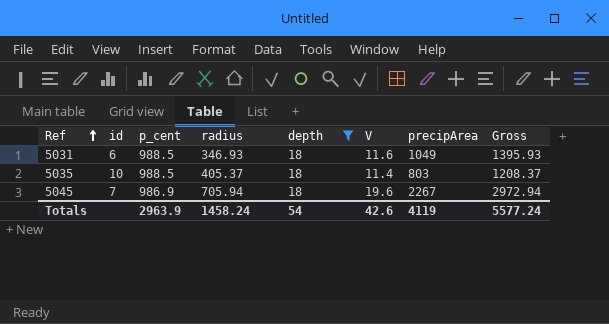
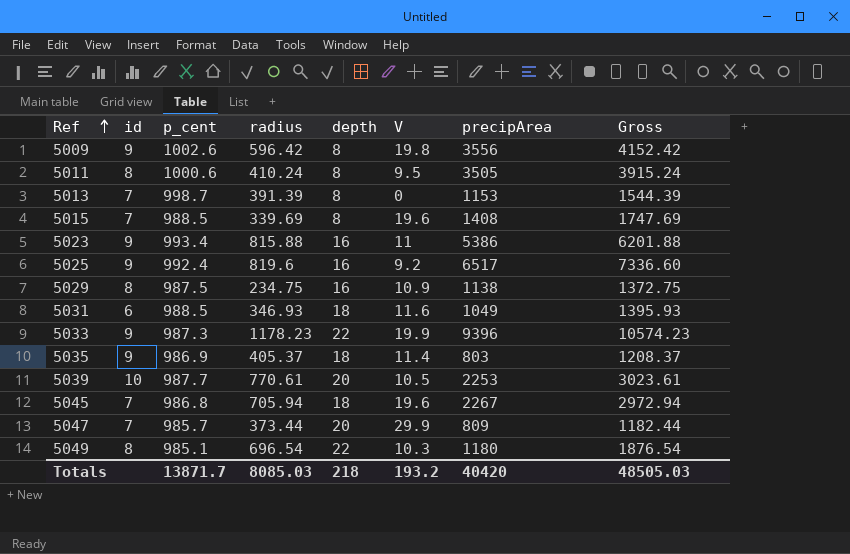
filter: depth = 18 -> none
5035 | id: 10 -> 9
5035 | p_cent: 988.5 -> 986.9
5045 | p_cent: 986.9 -> 986.8
Totals | p_cent: 2963.9 -> 13871.7
Totals | radius: 1458.24 -> 8085.03
Totals | depth: 54 -> 218
Totals | V: 42.6 -> 193.2
Totals | precipArea: 4119 -> 40420
Totals | Gross: 5577.24 -> 48505.03

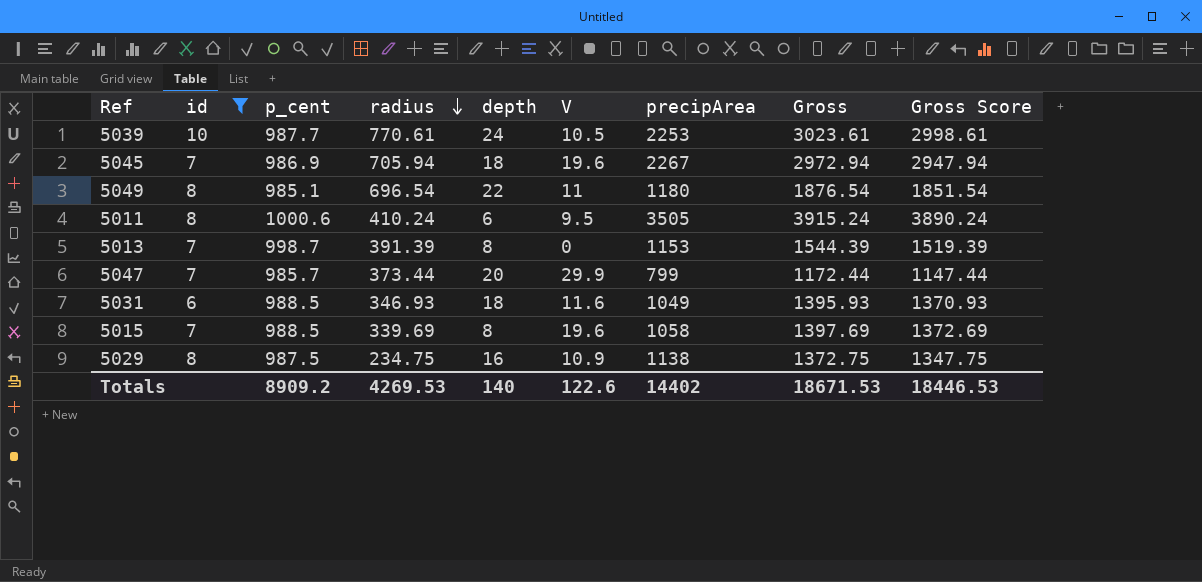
filter: none -> id != 9
row order: Ref ascending -> radius descending
column Gross Score | formula: none -> [Gross] - 25
5039 | depth: 20 -> 24
5045 | p_cent: 986.8 -> 986.9
5049 | V: 10.3 -> 11
5011 | depth: 8 -> 6
5047 | precipArea: 809 -> 799
5047 | Gross: 1182.44 -> 1172.44
5015 | precipArea: 1408 -> 1058
5015 | Gross: 1747.69 -> 1397.69
Totals | p_cent: 13871.7 -> 8909.2
Totals | radius: 8085.03 -> 4269.53
Totals | depth: 218 -> 140
Totals | V: 193.2 -> 122.6
Totals | precipArea: 40420 -> 14402
Totals | Gross: 48505.03 -> 18671.53

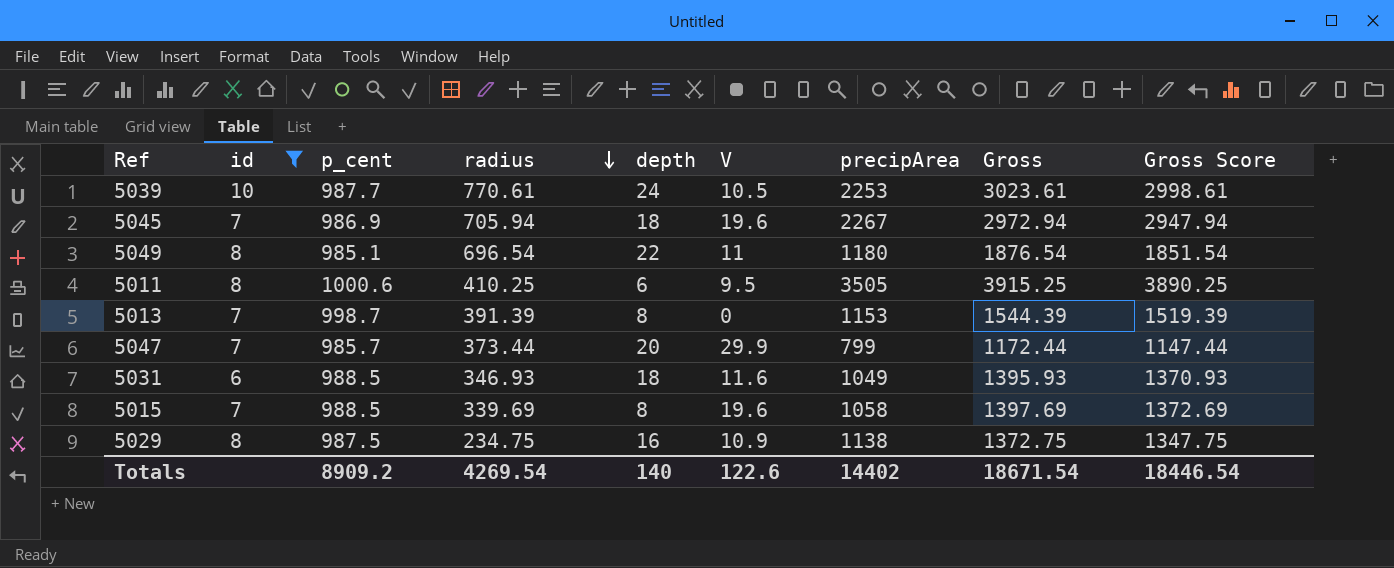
5011 | radius: 410.24 -> 410.25
5011 | Gross: 3915.24 -> 3915.25
5011 | Gross Score: 3890.24 -> 3890.25
Totals | radius: 4269.53 -> 4269.54
Totals | Gross: 18671.53 -> 18671.54
Totals | Gross Score: 18446.53 -> 18446.54

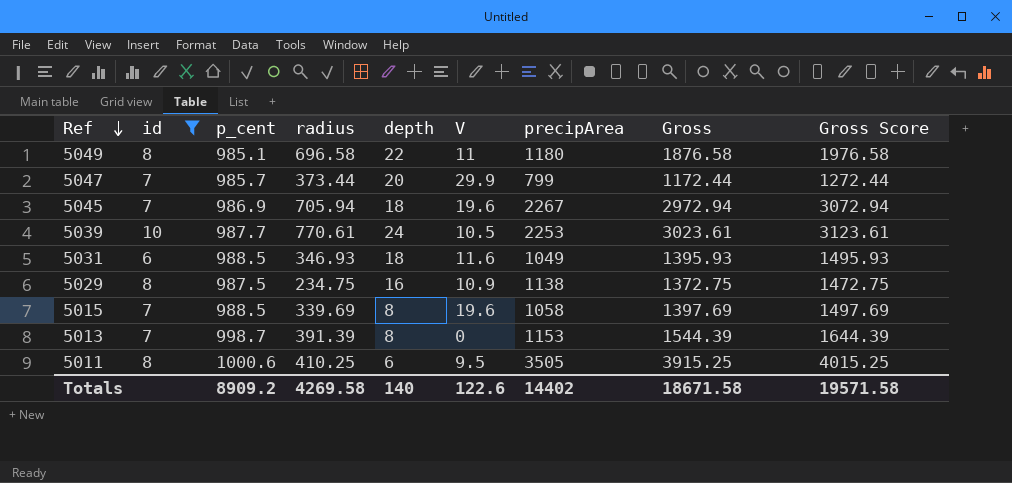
row order: radius descending -> Ref descending
column Gross Score | formula: [Gross] - 25 -> [Gross] + 100
5049 | radius: 696.54 -> 696.58
5049 | Gross: 1876.54 -> 1876.58
Totals | radius: 4269.54 -> 4269.58
Totals | Gross: 18671.54 -> 18671.58
Totals | Gross Score: 18446.54 -> 19571.58

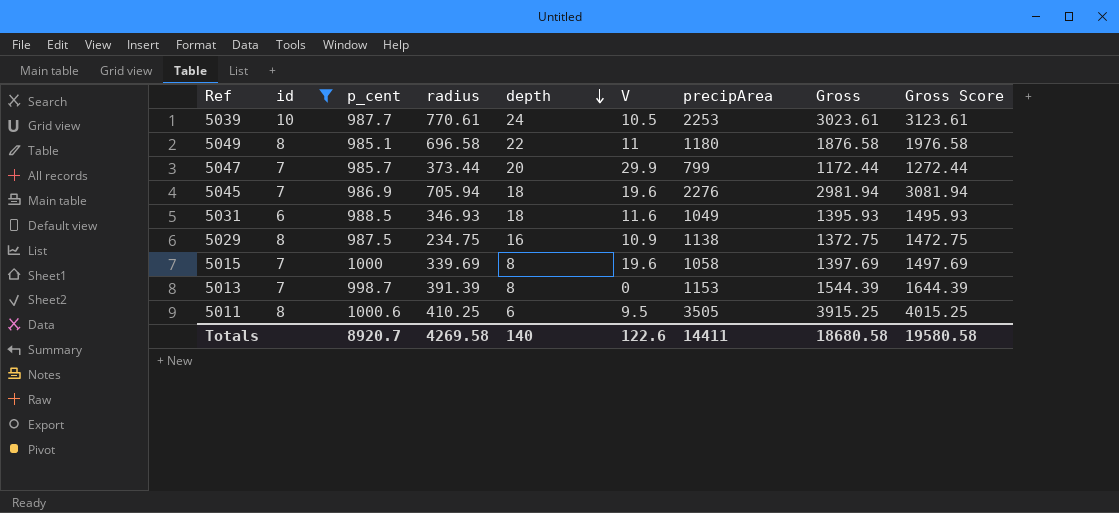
row order: Ref descending -> depth descending
5045 | precipArea: 2267 -> 2276
5045 | Gross: 2972.94 -> 2981.94
5045 | Gross Score: 3072.94 -> 3081.94
5015 | p_cent: 988.5 -> 1000
Totals | p_cent: 8909.2 -> 8920.7
Totals | precipArea: 14402 -> 14411
Totals | Gross: 18671.58 -> 18680.58
Totals | Gross Score: 19571.58 -> 19580.58

